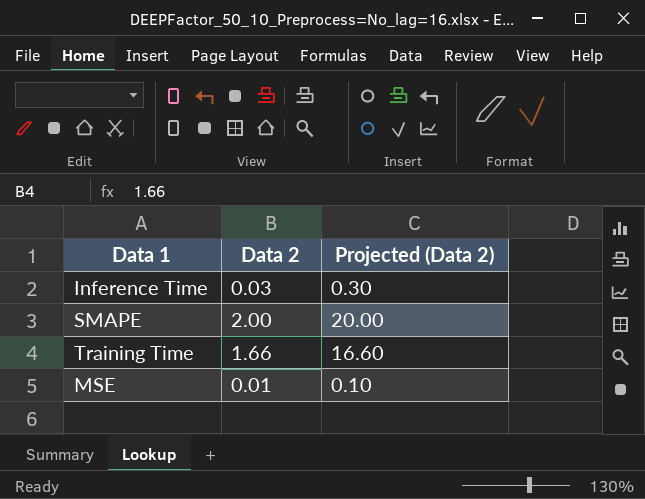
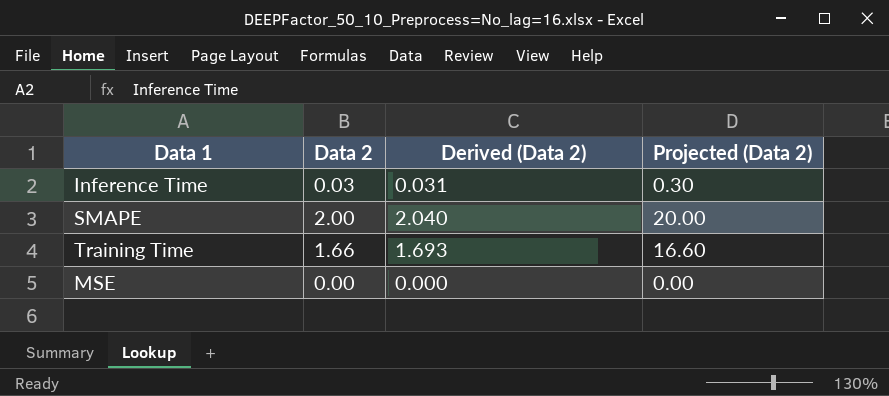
column Derived (Data 2) | formula: none -> [Data 2] * 1.02
MSE | Data 2: 0.01 -> 0.00
MSE | Projected (Data 2): 0.10 -> 0.00

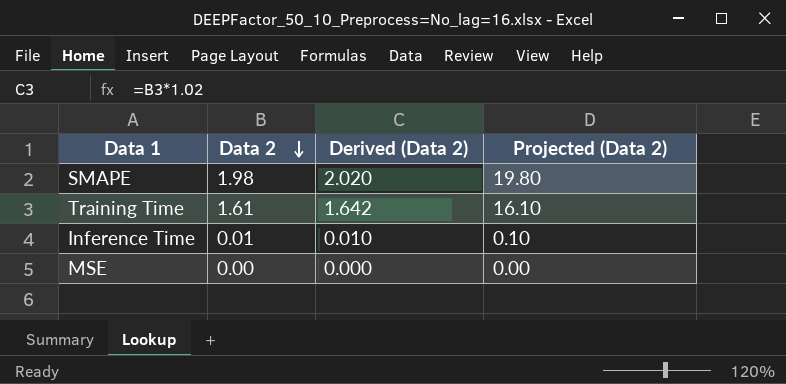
row order: none -> Data 2 descending
SMAPE | Data 2: 2.00 -> 1.98
SMAPE | Derived (Data 2): 2.040 -> 2.020
SMAPE | Projected (Data 2): 20.00 -> 19.80
Training Time | Data 2: 1.66 -> 1.61
Training Time | Derived (Data 2): 1.693 -> 1.642
Training Time | Projected (Data 2): 16.60 -> 16.10
Inference Time | Data 2: 0.03 -> 0.01
Inference Time | Derived (Data 2): 0.031 -> 0.010
Inference Time | Projected (Data 2): 0.30 -> 0.10

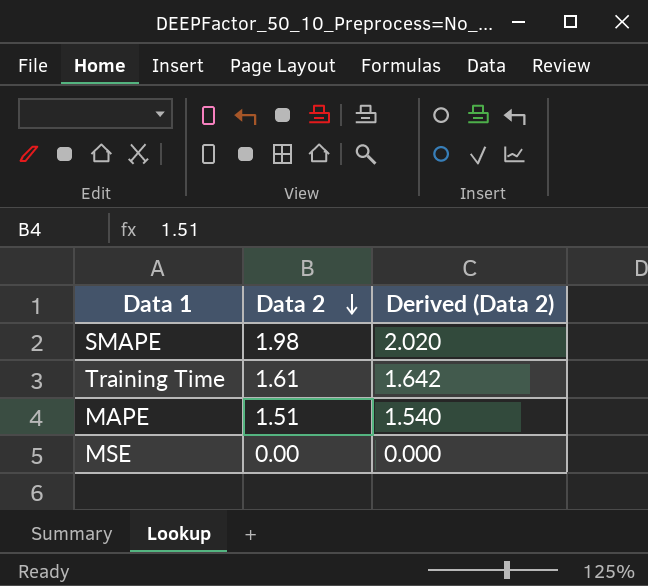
column Projected (Data 2) | formula: [Data 2] * 10 -> none
row Inference Time: 0.01 | 0.010 | 0.10 -> none
row MAPE: none -> 1.51 | 1.540

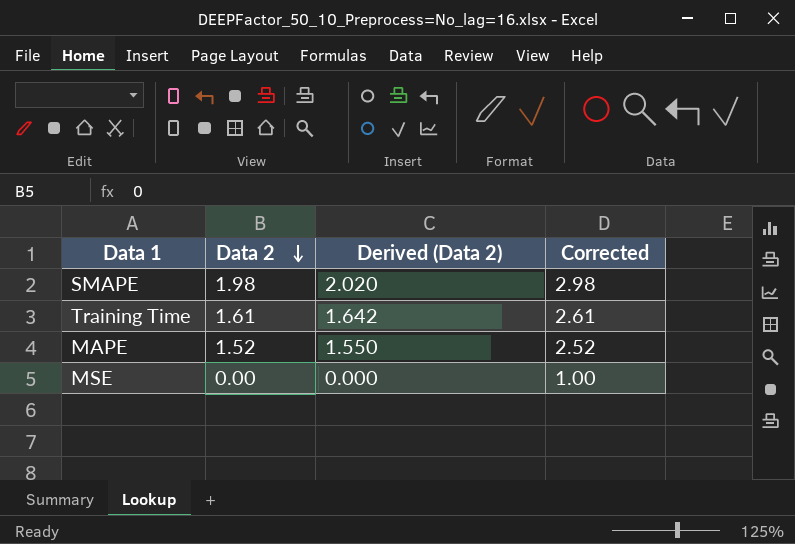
column Corrected | formula: none -> [Data 2] + 1
MAPE | Data 2: 1.51 -> 1.52
MAPE | Derived (Data 2): 1.540 -> 1.550

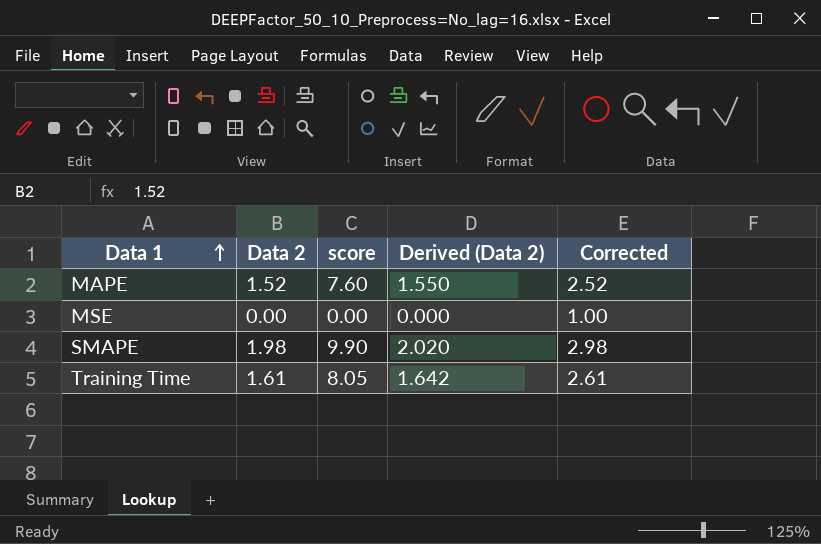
row order: Data 2 descending -> Data 1 ascending
column score | formula: none -> [Data 2] * 5

